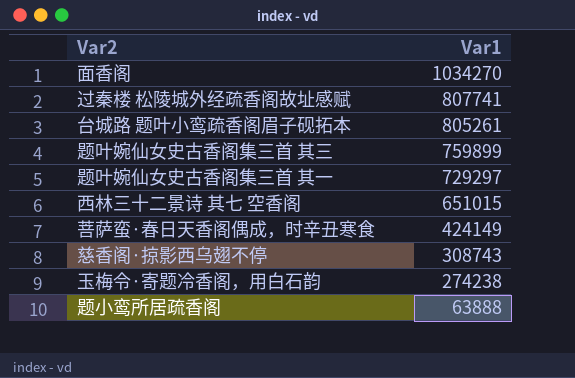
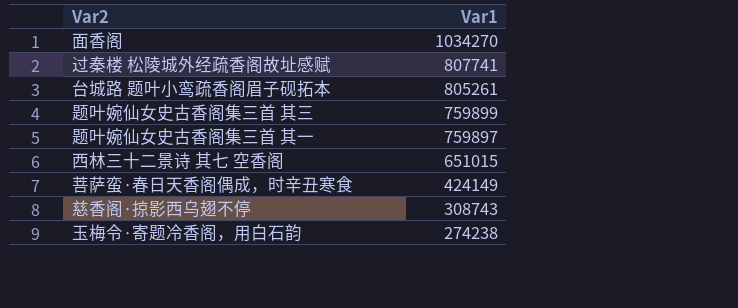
row 题小鸾所居疏香阁: 63888 -> none
题叶婉仙女史古香阁集三首 其一 | Var1: 729297 -> 759897

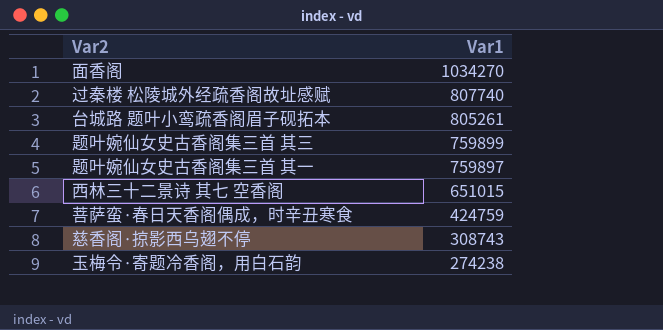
过秦楼 松陵城外经疏香阁故址感赋 | Var1: 807741 -> 807740
菩萨蛮·春日天香阁偶成，时辛丑寒食 | Var1: 424149 -> 424759

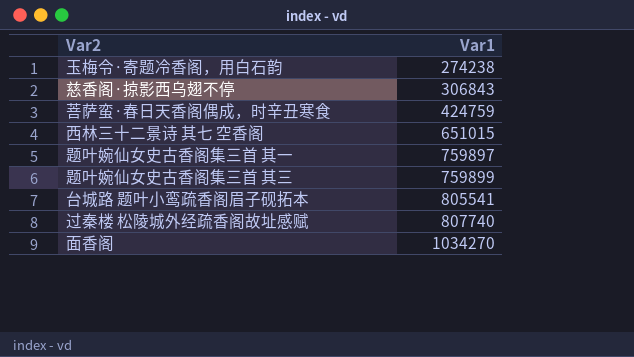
row order: Var1 descending -> Var1 ascending
慈香阁·掠影西乌翅不停 | Var1: 308743 -> 306843
台城路 题叶小鸾疏香阁眉子砚拓本 | Var1: 805261 -> 805541

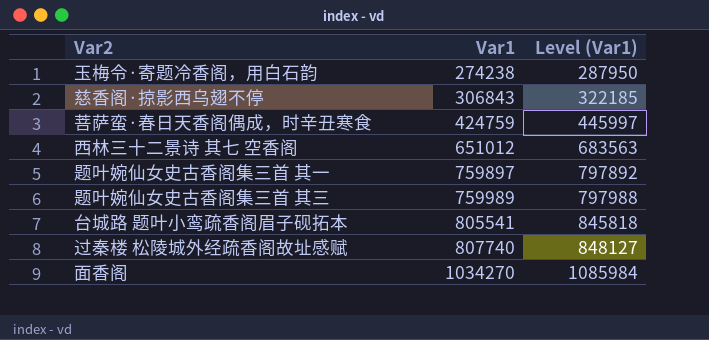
column Level (Var1) | formula: none -> [Var1] * 1.05
西林三十二景诗 其七 空香阁 | Var1: 651015 -> 651012
题叶婉仙女史古香阁集三首 其三 | Var1: 759899 -> 759989

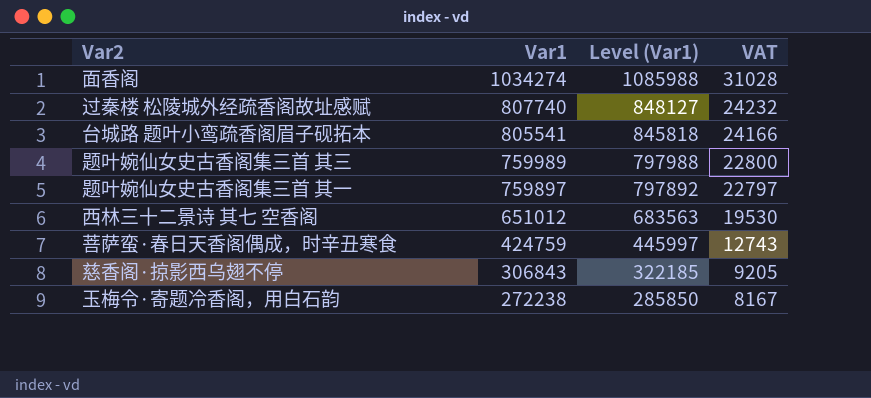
row order: Var1 ascending -> Var1 descending
column VAT | formula: none -> [Var1] * 0.03
面香阁 | Var1: 1034270 -> 1034274
面香阁 | Level (Var1): 1085984 -> 1085988
玉梅令·寄题冷香阁，用白石韵 | Var1: 274238 -> 272238
玉梅令·寄题冷香阁，用白石韵 | Level (Var1): 287950 -> 285850

